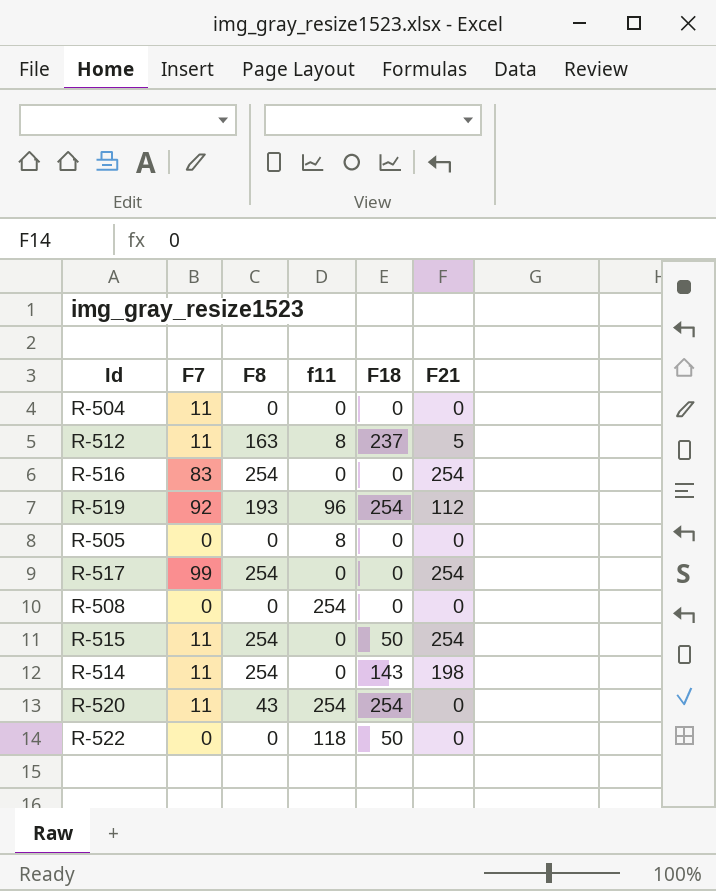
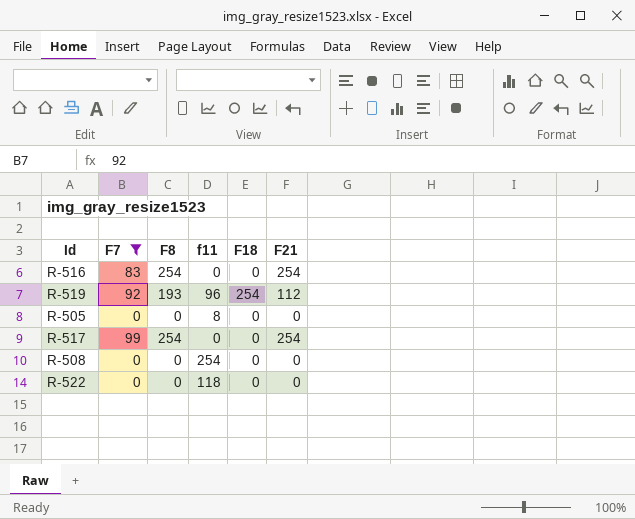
filter: none -> F7 != 11
R-522 | F18: 50 -> 0

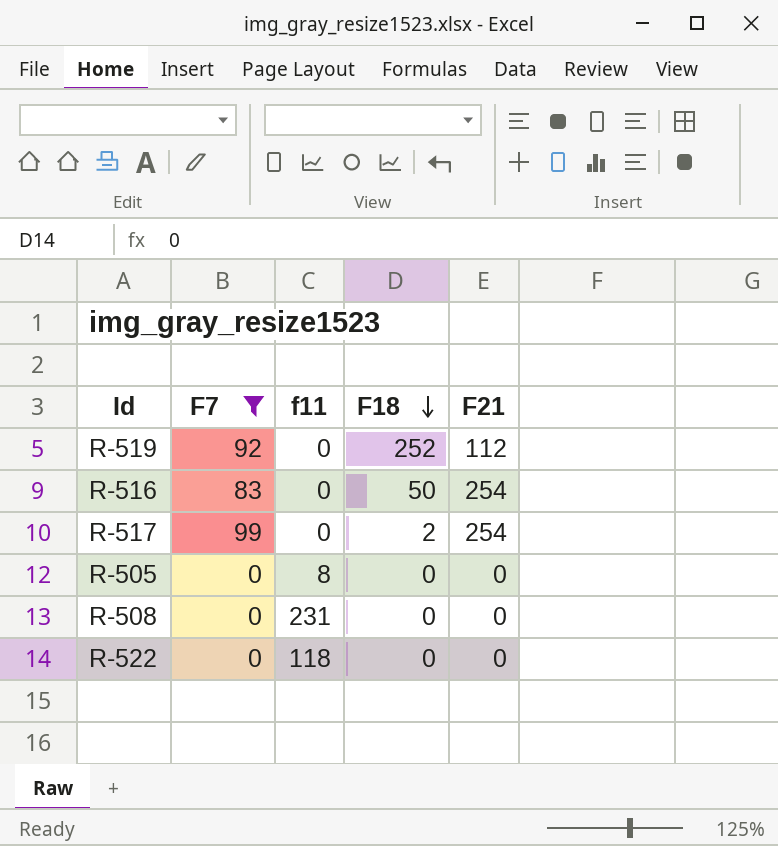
row order: none -> F18 descending
column F8 | position: 3 -> none
R-519 | f11: 96 -> 0
R-519 | F18: 254 -> 252
R-516 | F18: 0 -> 50
R-517 | F18: 0 -> 2
R-508 | f11: 254 -> 231

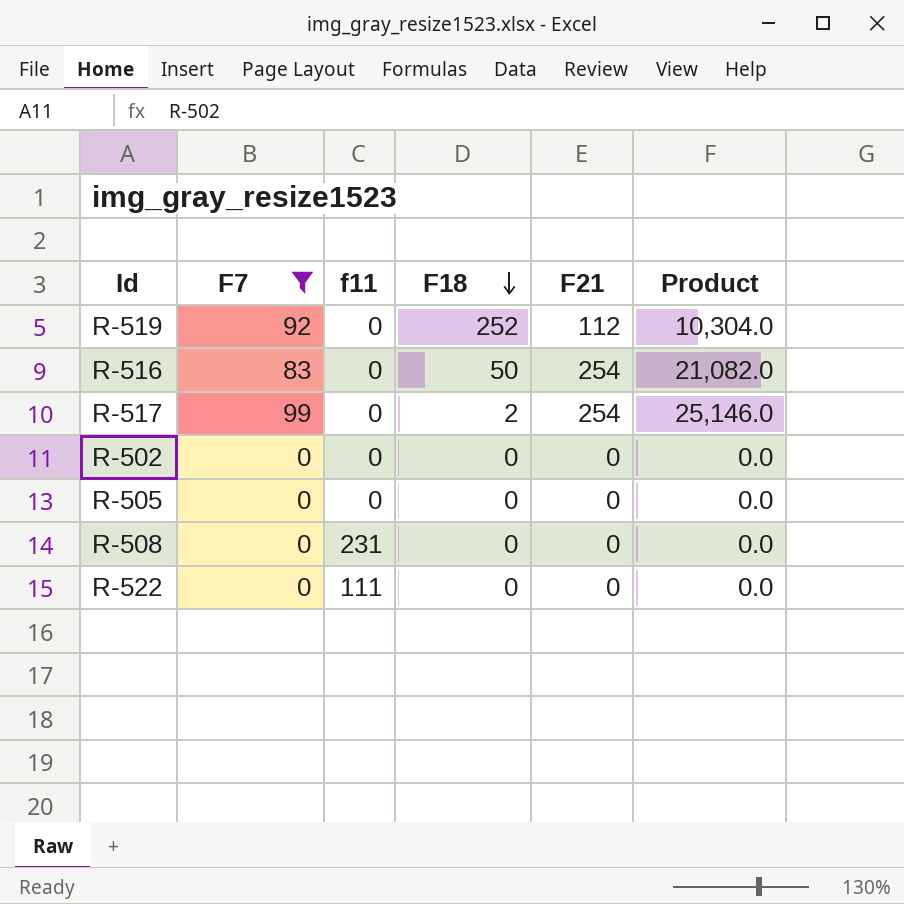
column Product | formula: none -> [F7] * [F21]
row R-502: none -> 0 | 0 | 0 | 0 | 0.0
R-505 | f11: 8 -> 0
R-522 | f11: 118 -> 111

